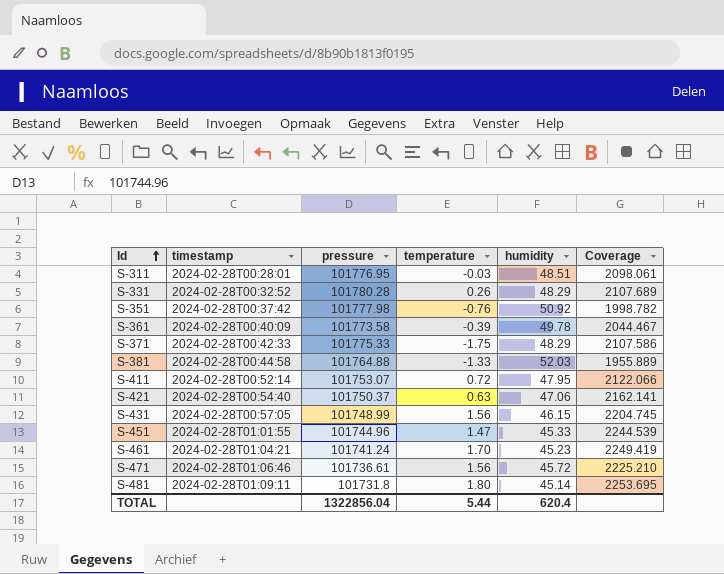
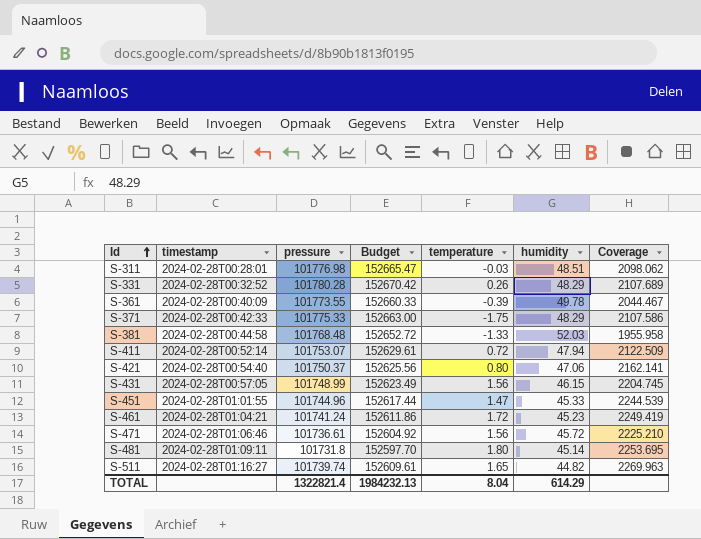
column Budget | formula: none -> [pressure] * 1.5
row S-351: 2024-02-28T00:37:42 | 101777.98 | -0.76 | 50.92 | 1998.782 -> none
S-311 | pressure: 101776.95 -> 101776.98
S-311 | Coverage: 2098.061 -> 2098.062
S-361 | pressure: 101773.58 -> 101773.55
S-381 | pressure: 101764.88 -> 101768.48
S-381 | Coverage: 1955.889 -> 1955.958
S-411 | humidity: 47.95 -> 47.94
S-411 | Coverage: 2122.066 -> 2122.509
S-421 | temperature: 0.63 -> 0.80
S-461 | temperature: 1.70 -> 1.72
row S-511: none -> 2024-02-28T01:16:27 | 101739.74 | 152609.61 | 1.65 | 44.82 | 2269.963
TOTAL | pressure: 1322856.04 -> 1322821.4
TOTAL | temperature: 5.44 -> 8.04
TOTAL | humidity: 620.4 -> 614.29

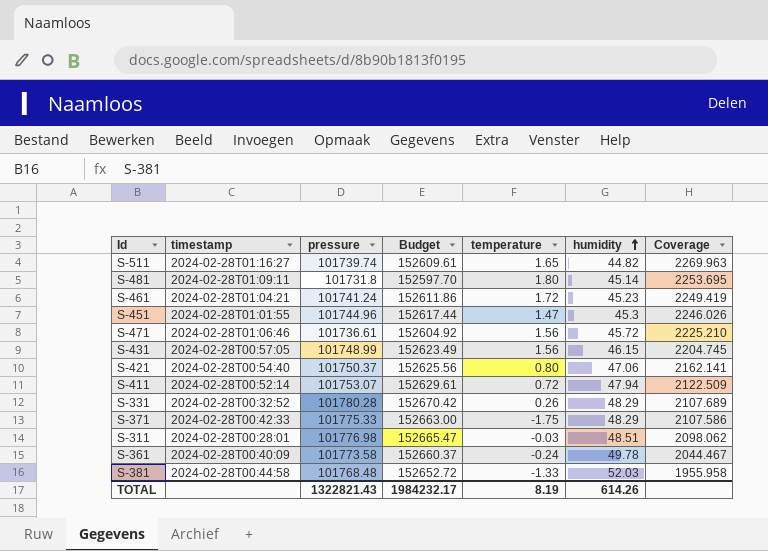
row order: Id ascending -> humidity ascending
S-451 | humidity: 45.33 -> 45.3
S-451 | Coverage: 2244.539 -> 2246.026
S-361 | pressure: 101773.55 -> 101773.58
S-361 | Budget: 152660.33 -> 152660.37
S-361 | temperature: -0.39 -> -0.24
TOTAL | pressure: 1322821.4 -> 1322821.43
TOTAL | Budget: 1984232.13 -> 1984232.17
TOTAL | temperature: 8.04 -> 8.19
TOTAL | humidity: 614.29 -> 614.26

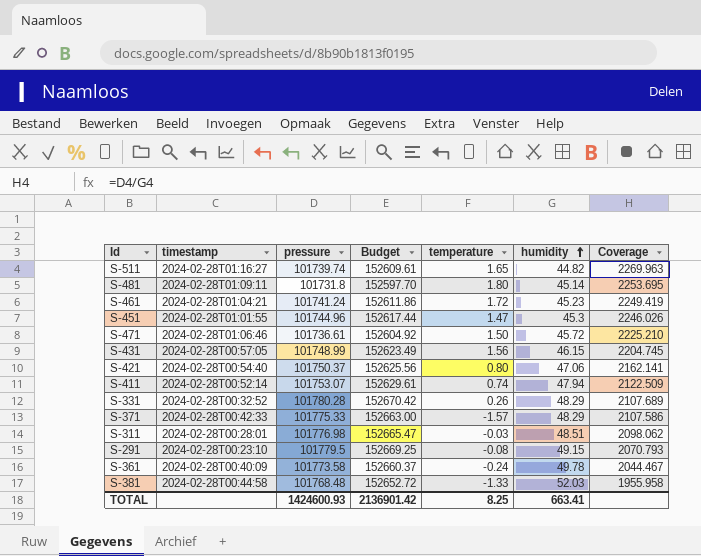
S-471 | temperature: 1.56 -> 1.50
S-411 | temperature: 0.72 -> 0.74
S-371 | temperature: -1.75 -> -1.57
row S-291: none -> 2024-02-28T00:23:10 | 101779.5 | 152669.25 | -0.08 | 49.15 | 2070.793
TOTAL | pressure: 1322821.43 -> 1424600.93
TOTAL | Budget: 1984232.17 -> 2136901.42
TOTAL | temperature: 8.19 -> 8.25
TOTAL | humidity: 614.26 -> 663.41

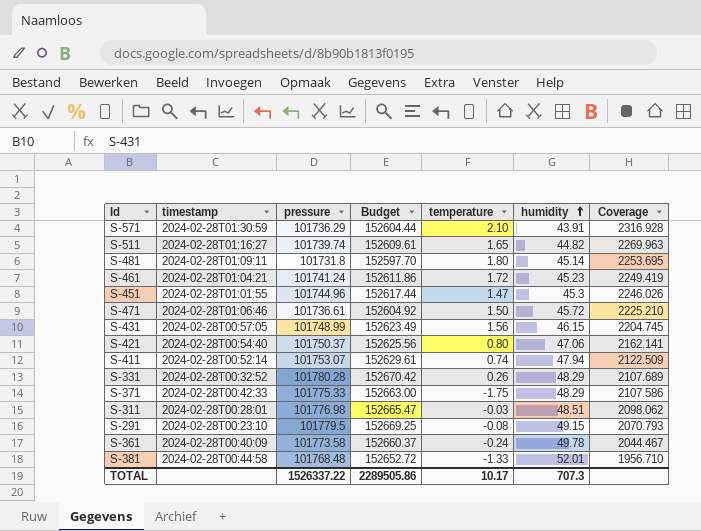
row S-571: none -> 2024-02-28T01:30:59 | 101736.29 | 152604.44 | 2.10 | 43.91 | 2316.928
S-371 | temperature: -1.57 -> -1.75
S-381 | humidity: 52.03 -> 52.01
S-381 | Coverage: 1955.958 -> 1956.710
TOTAL | pressure: 1424600.93 -> 1526337.22
TOTAL | Budget: 2136901.42 -> 2289505.86
TOTAL | temperature: 8.25 -> 10.17
TOTAL | humidity: 663.41 -> 707.3

